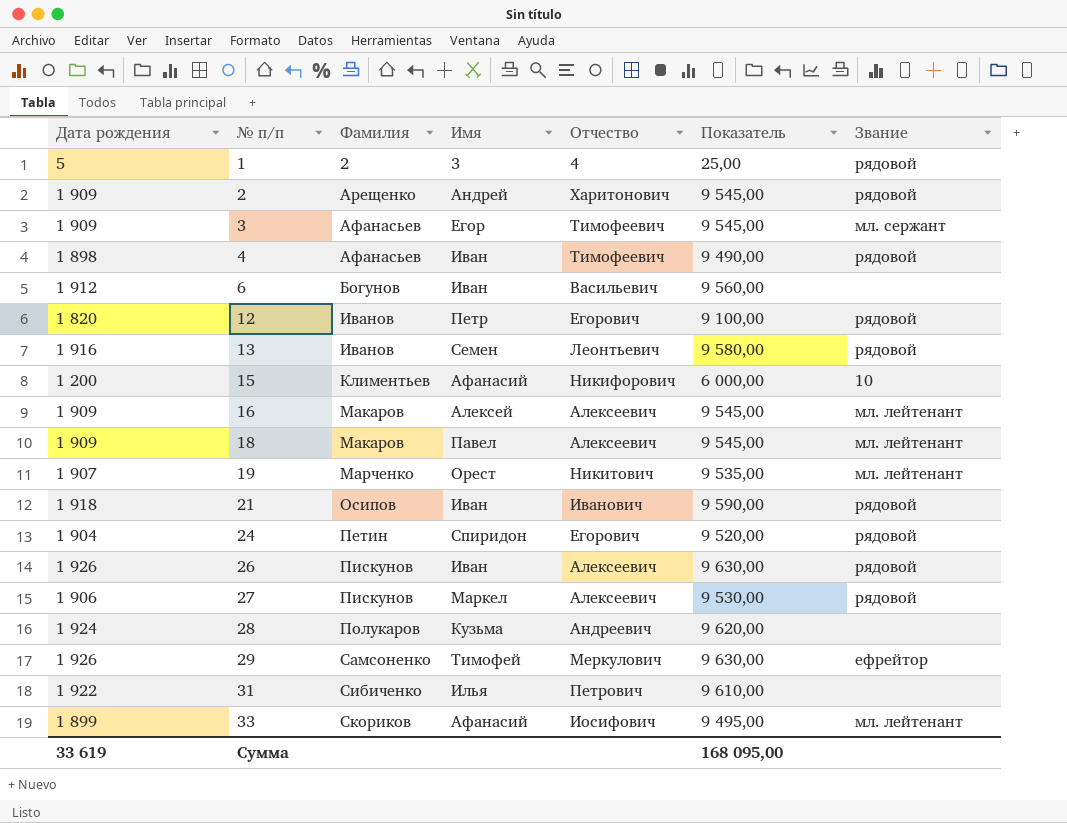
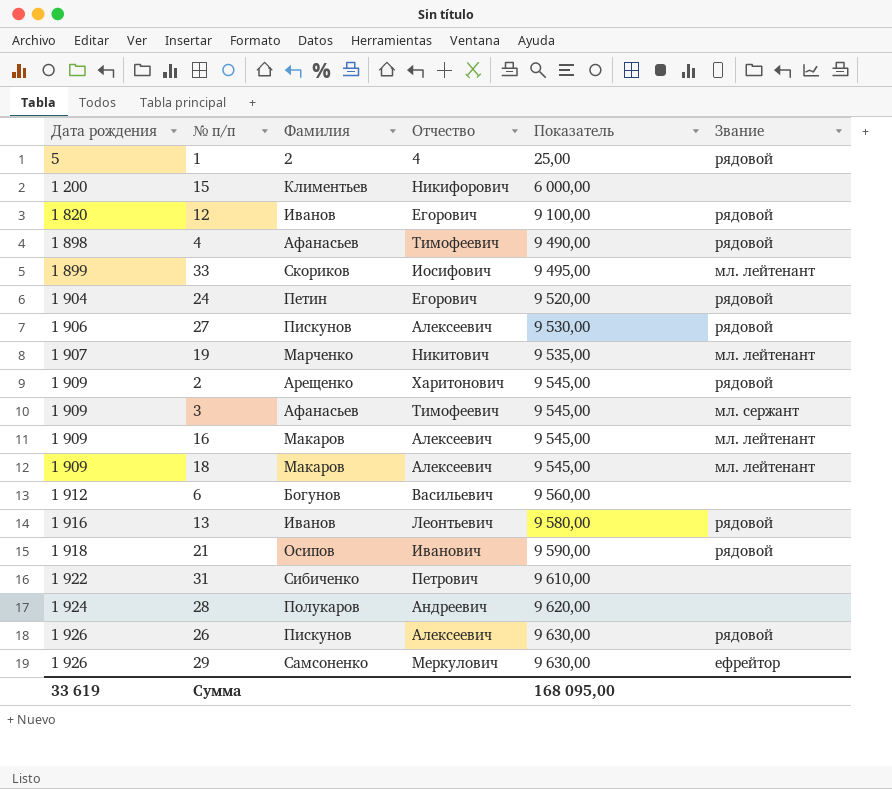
row order: № п/п ascending -> Дата рождения ascending
column Имя | position: 4 -> none
15 | Звание: 10 -> none

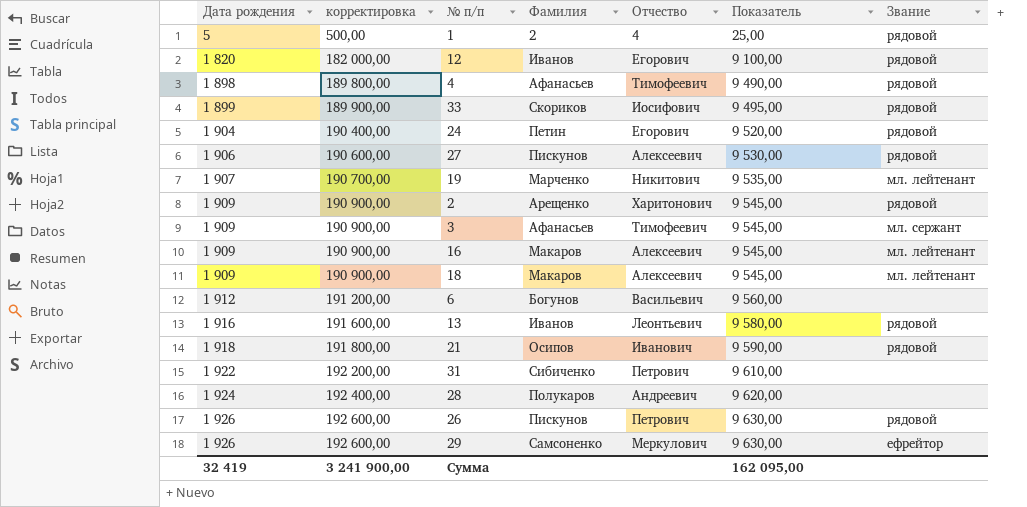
column корректировка | formula: none -> [Дата рождения] * 100
row 15: 1 200 | Климентьев | Никифорович | 6 000,00 | none -> none
33 | Звание: мл. лейтенант -> рядовой
26 | Отчество: Алексеевич -> Петрович
Сумма | Дата рождения: 33 619 -> 32 419
Сумма | Показатель: 168 095,00 -> 162 095,00

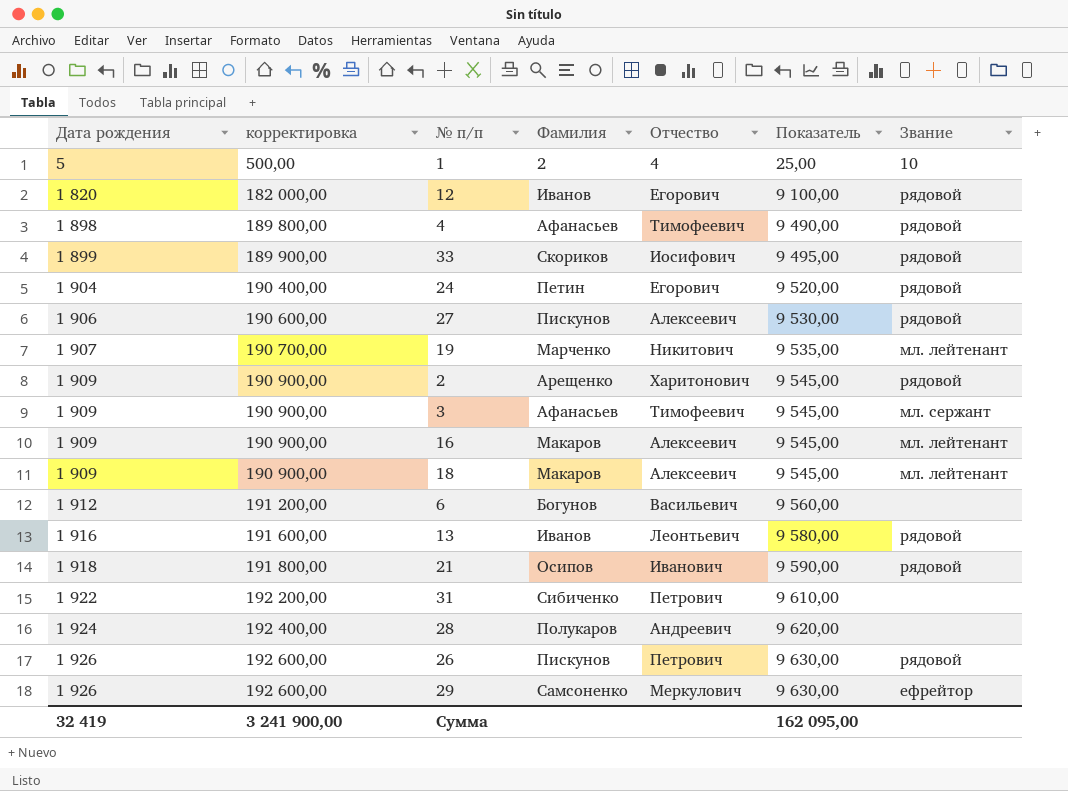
1 | Звание: рядовой -> 10

